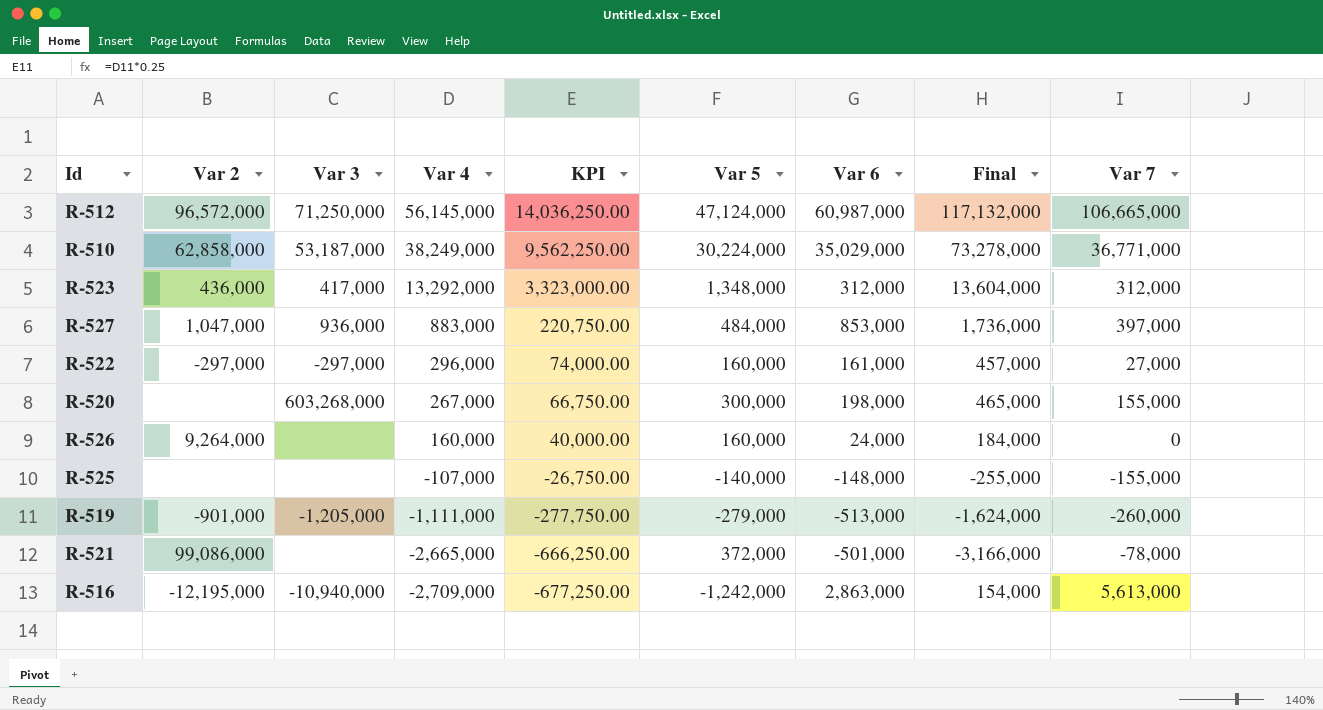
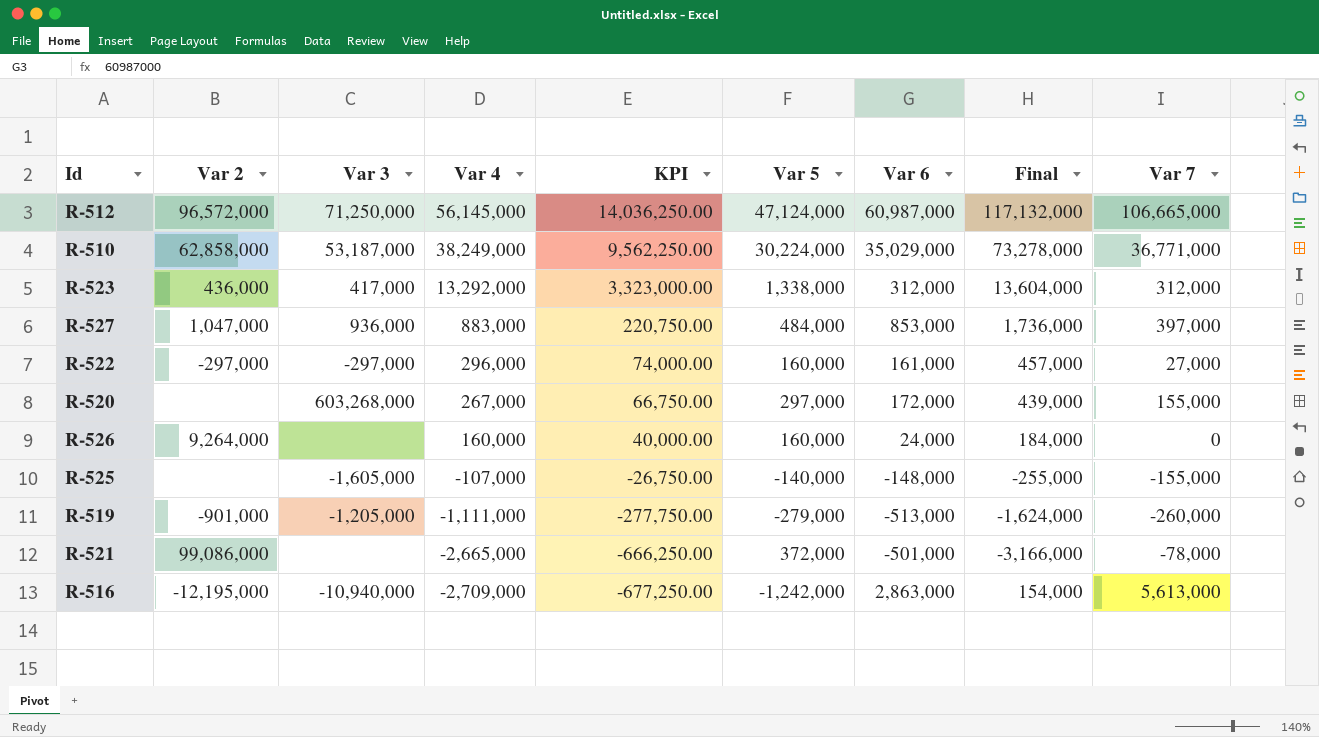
R-523 | Var 5: 1,348,000 -> 1,338,000
R-520 | Var 5: 300,000 -> 297,000
R-520 | Var 6: 198,000 -> 172,000
R-520 | Final: 465,000 -> 439,000
R-525 | Var 3: none -> -1,605,000

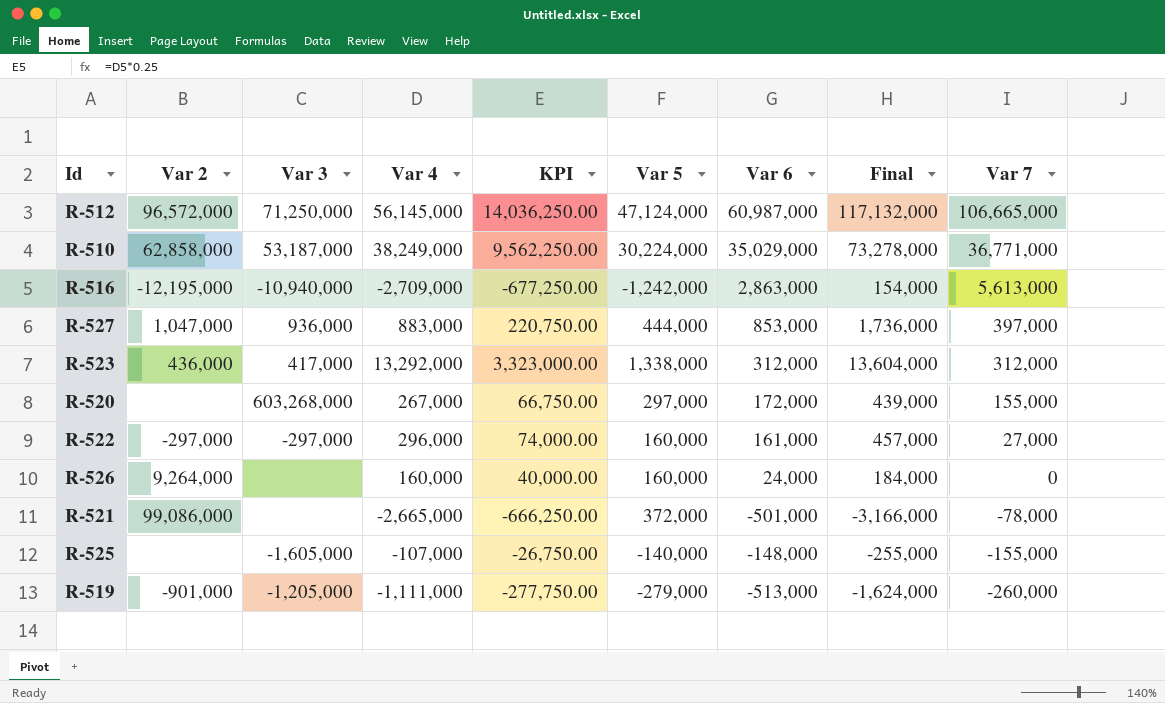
row order: Var 4 descending -> Var 7 descending
R-527 | Var 5: 484,000 -> 444,000

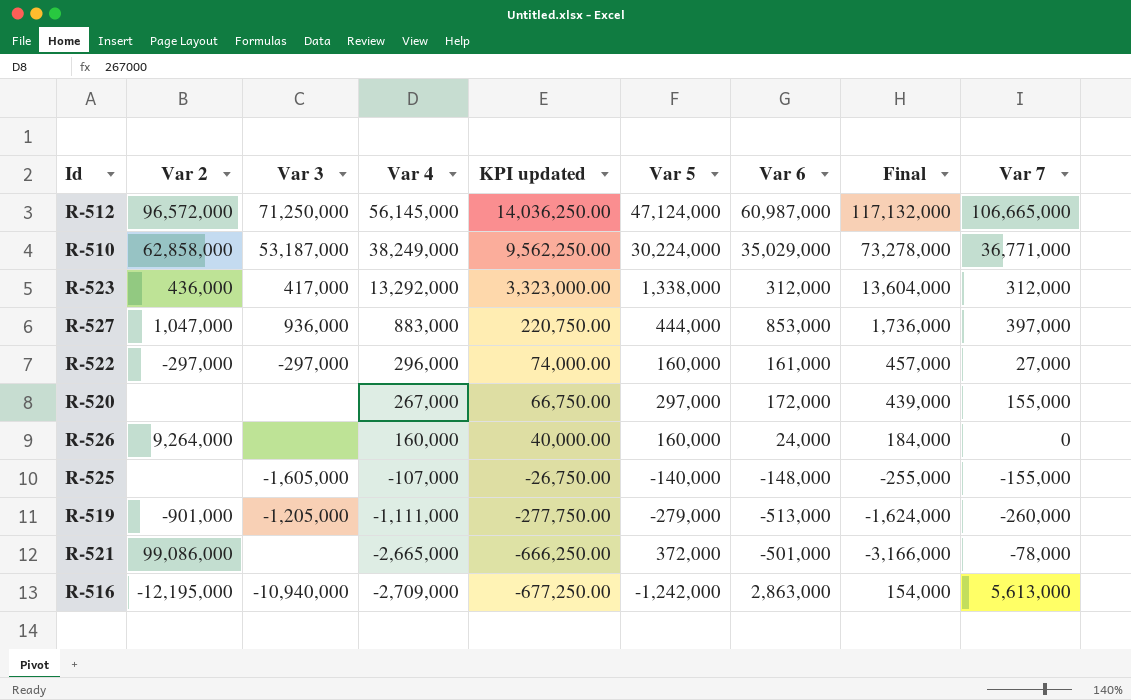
row order: Var 7 descending -> Var 4 descending
column name: KPI -> KPI updated
R-520 | Var 3: 603,268,000 -> none

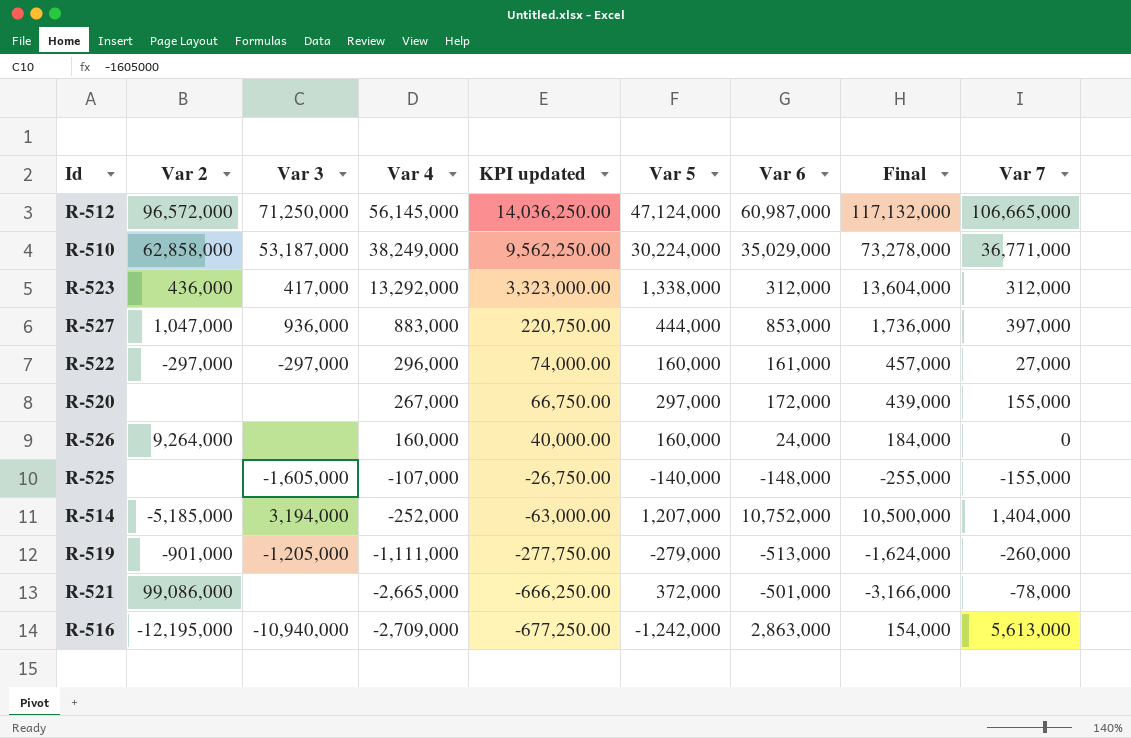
row R-514: none -> -5,185,000 | 3,194,000 | -252,000 | -63,000.00 | 1,207,000 | 10,752,000 | 10,500,000 | 1,404,000

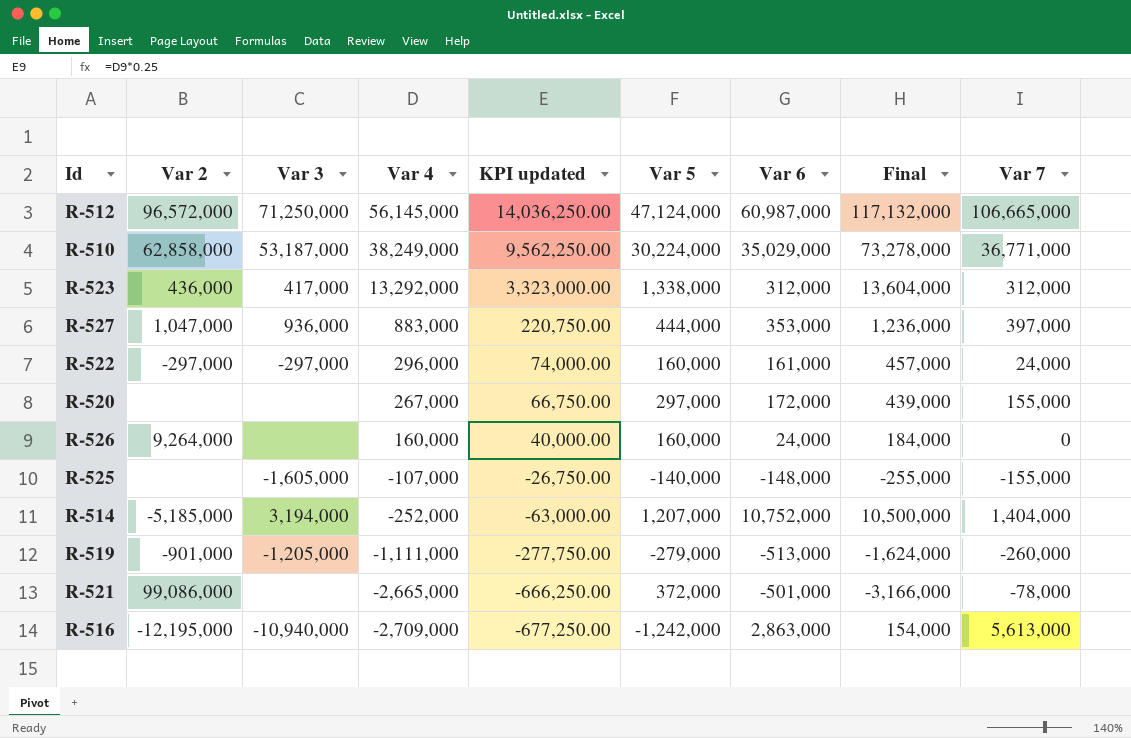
R-527 | Var 6: 853,000 -> 353,000
R-527 | Final: 1,736,000 -> 1,236,000
R-522 | Var 7: 27,000 -> 24,000

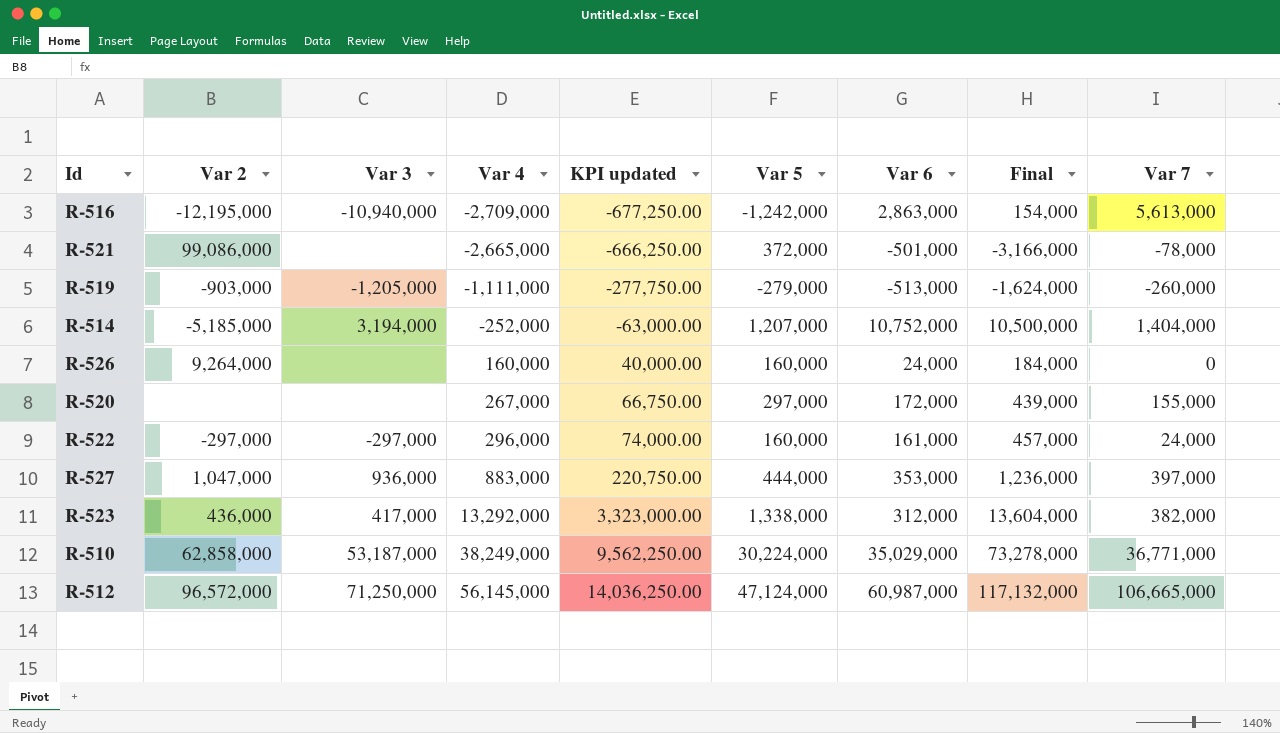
row order: Var 4 descending -> Var 4 ascending
row R-525: none | -1,605,000 | -107,000 | -26,750.00 | -140,000 | -148,000 | -255,000 | -155,000 -> none
R-519 | Var 2: -901,000 -> -903,000
R-523 | Var 7: 312,000 -> 382,000

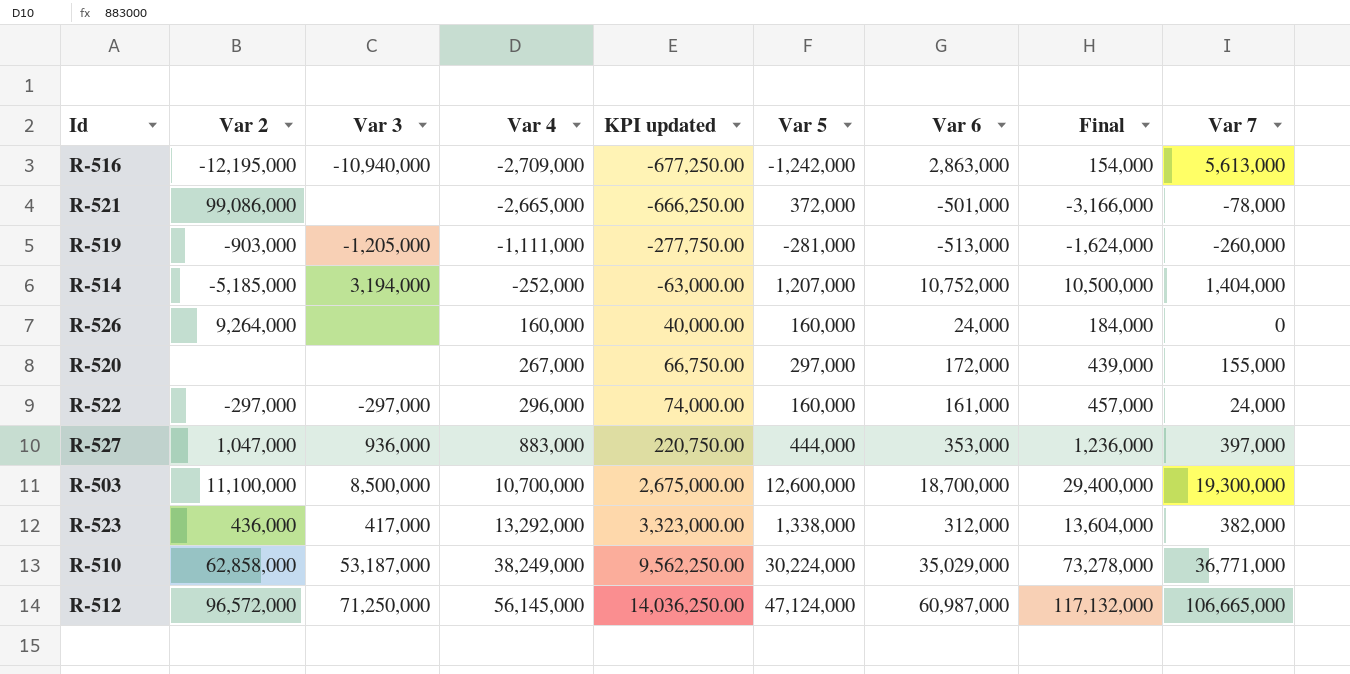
R-519 | Var 5: -279,000 -> -281,000
row R-503: none -> 11,100,000 | 8,500,000 | 10,700,000 | 2,675,000.00 | 12,600,000 | 18,700,000 | 29,400,000 | 19,300,000

